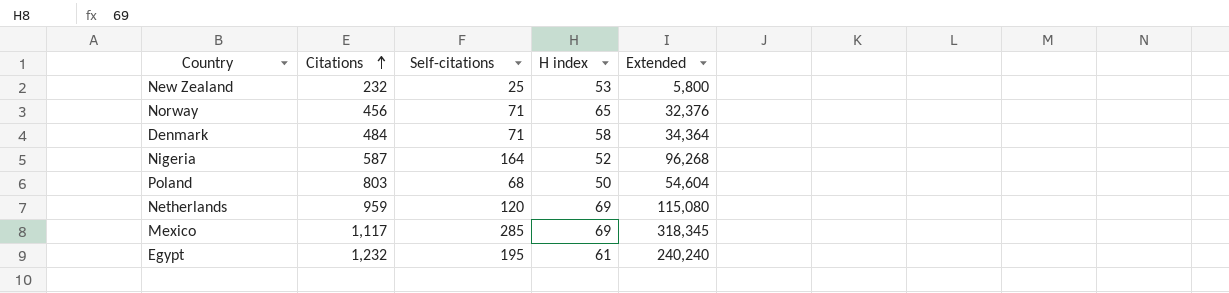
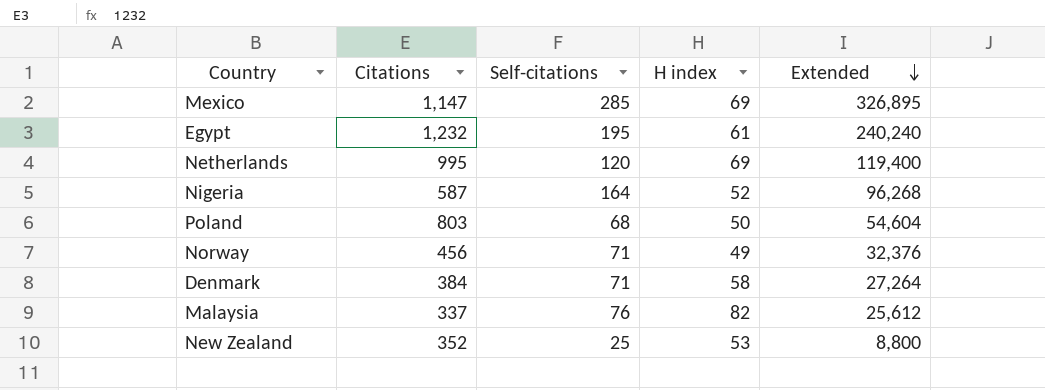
row order: Citations ascending -> Extended descending
Mexico | Citations: 1,117 -> 1,147
Mexico | Extended: 318,345 -> 326,895
Netherlands | Citations: 959 -> 995
Netherlands | Extended: 115,080 -> 119,400
Norway | H index: 65 -> 49
Denmark | Citations: 484 -> 384
Denmark | Extended: 34,364 -> 27,264
row Malaysia: none -> 337 | 76 | 82 | 25,612
New Zealand | Citations: 232 -> 352
New Zealand | Extended: 5,800 -> 8,800

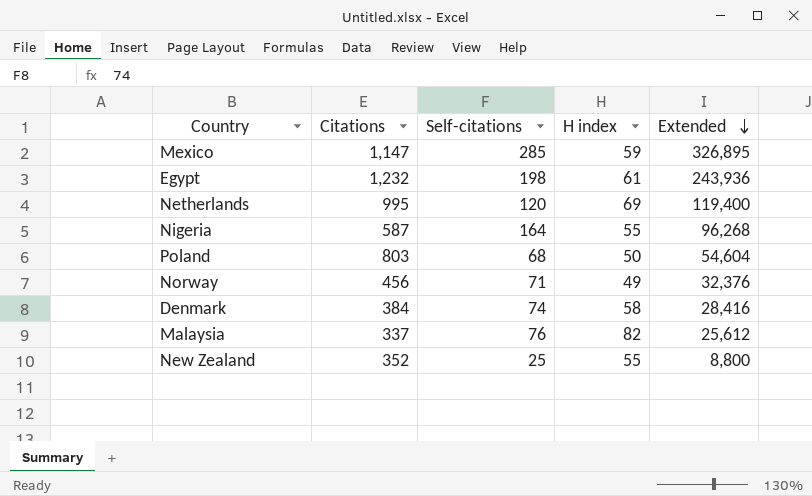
Mexico | H index: 69 -> 59
Egypt | Self-citations: 195 -> 198
Egypt | Extended: 240,240 -> 243,936
Nigeria | H index: 52 -> 55
Denmark | Self-citations: 71 -> 74
Denmark | Extended: 27,264 -> 28,416
New Zealand | H index: 53 -> 55

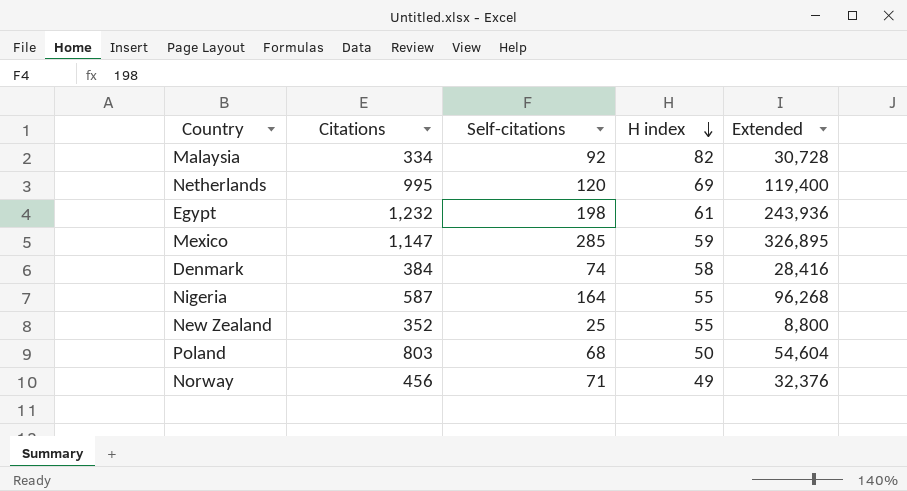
row order: Extended descending -> H index descending
Malaysia | Citations: 337 -> 334
Malaysia | Self-citations: 76 -> 92
Malaysia | Extended: 25,612 -> 30,728

